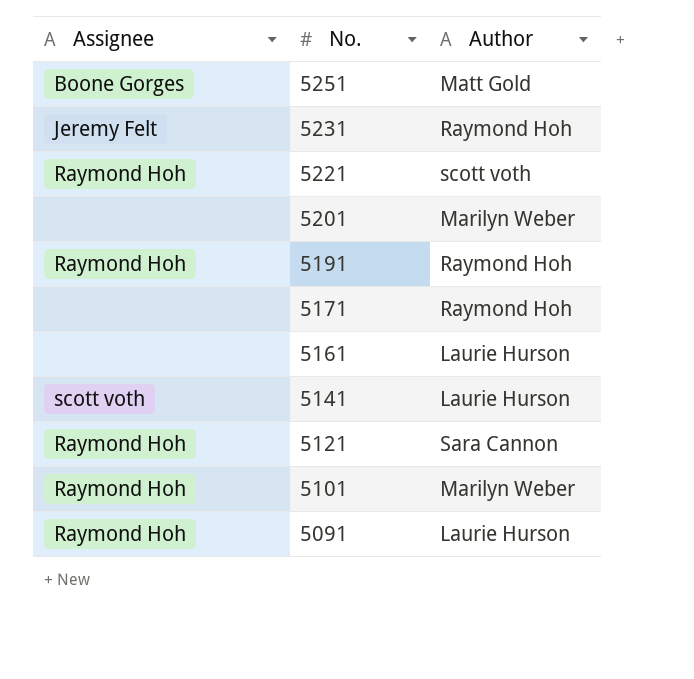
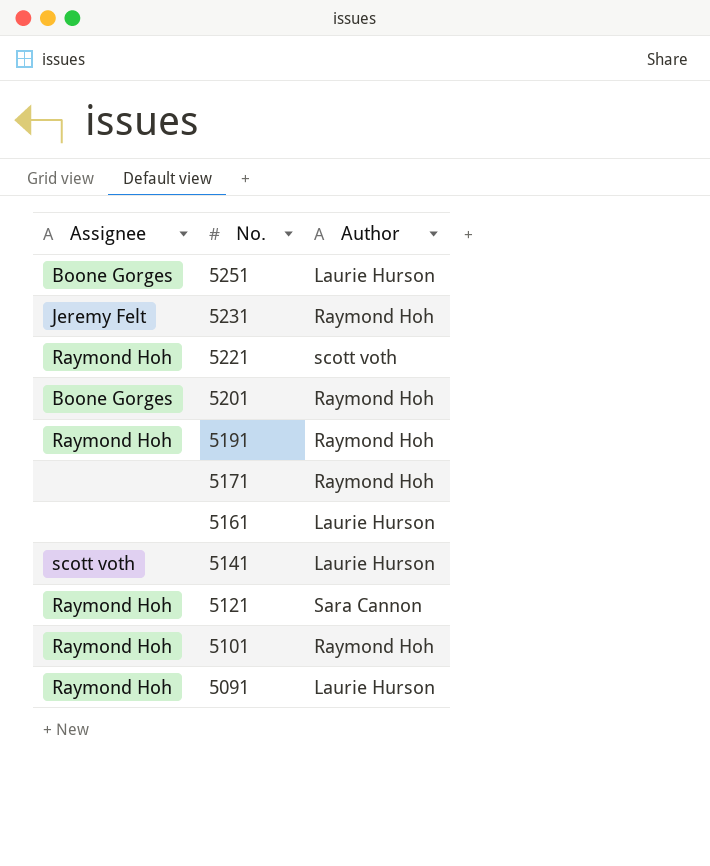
5251 | Author: Matt Gold -> Laurie Hurson
5201 | Assignee: none -> Boone Gorges
5201 | Author: Marilyn Weber -> Raymond Hoh
5101 | Author: Marilyn Weber -> Raymond Hoh

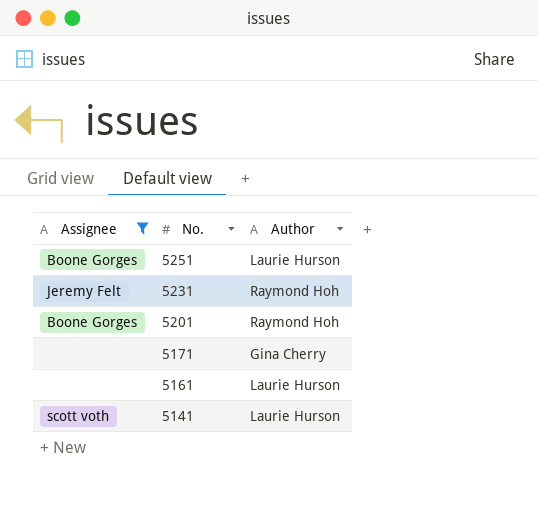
filter: none -> Assignee != Raymond Hoh
5171 | Author: Raymond Hoh -> Gina Cherry

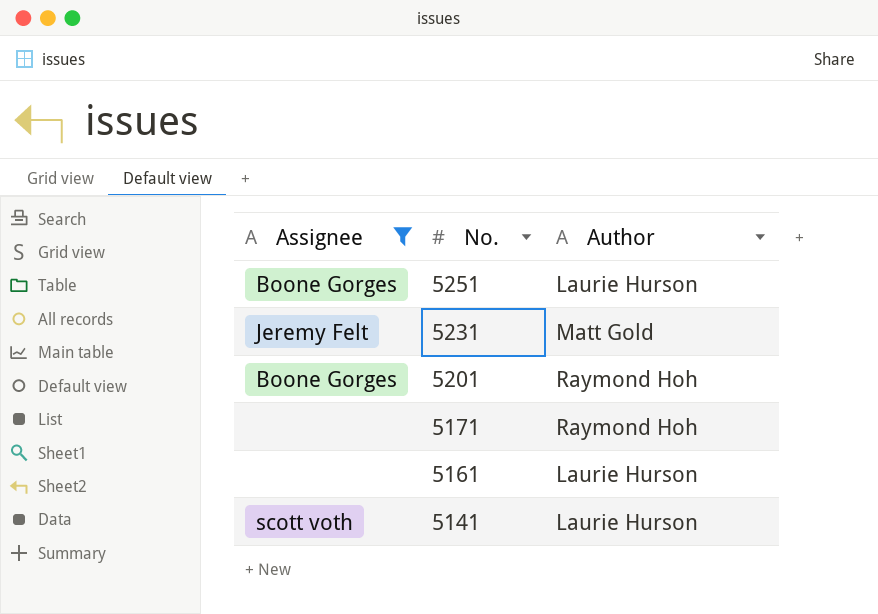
5231 | Author: Raymond Hoh -> Matt Gold
5171 | Author: Gina Cherry -> Raymond Hoh

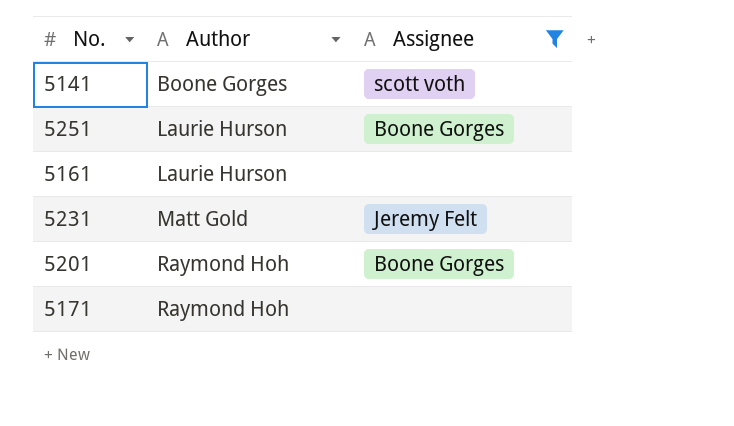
row order: No. descending -> Author ascending
column Assignee | position: 1 -> 3
5141 | Author: Laurie Hurson -> Boone Gorges

